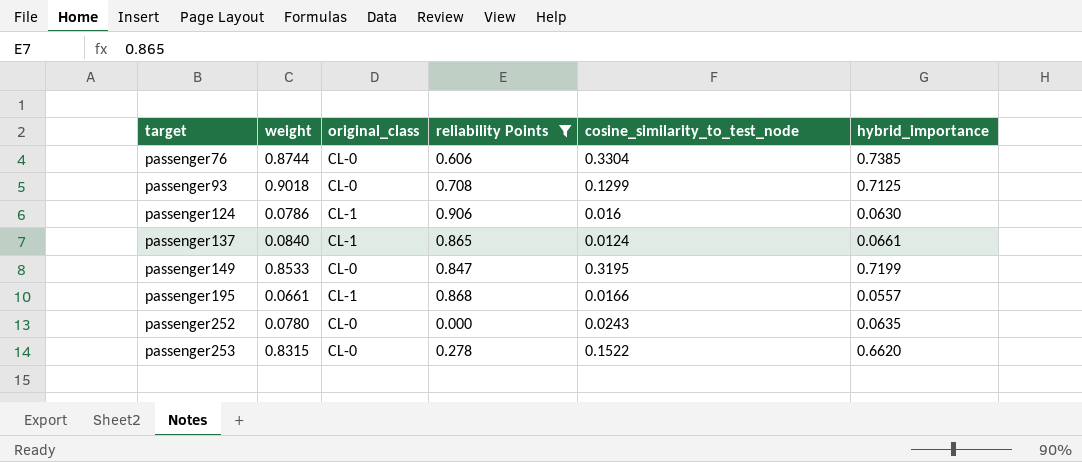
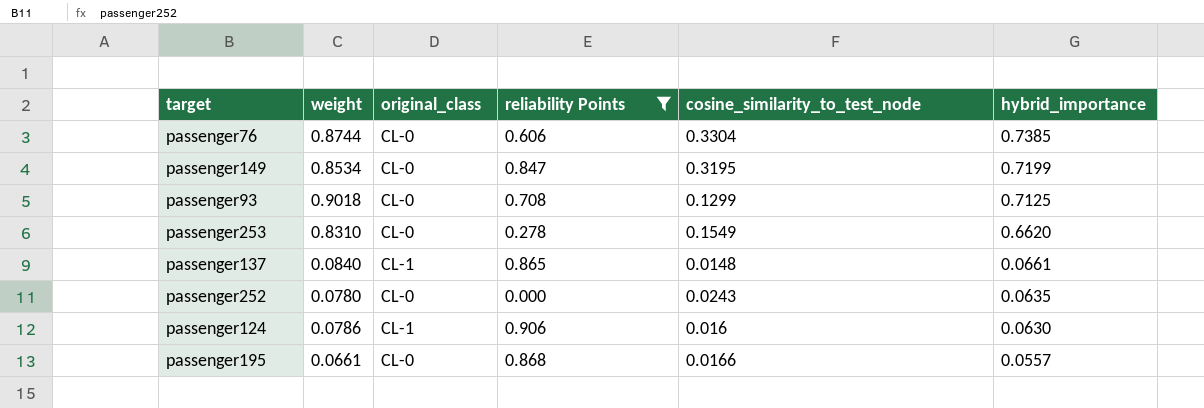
row order: target ascending -> hybrid_importance descending
passenger149 | weight: 0.8533 -> 0.8534
passenger253 | weight: 0.8315 -> 0.8310
passenger253 | cosine_similarity_to_test_node: 0.1522 -> 0.1549
passenger137 | cosine_similarity_to_test_node: 0.0124 -> 0.0148
passenger195 | original_class: CL-1 -> CL-0

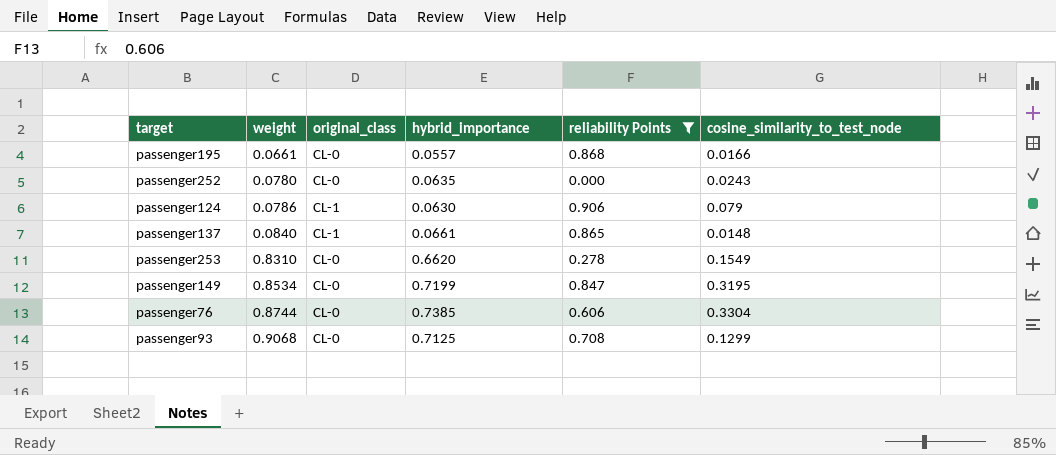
row order: hybrid_importance descending -> weight ascending
column hybrid_importance | position: 6 -> 4
passenger124 | cosine_similarity_to_test_node: 0.016 -> 0.079
passenger93 | weight: 0.9018 -> 0.9068

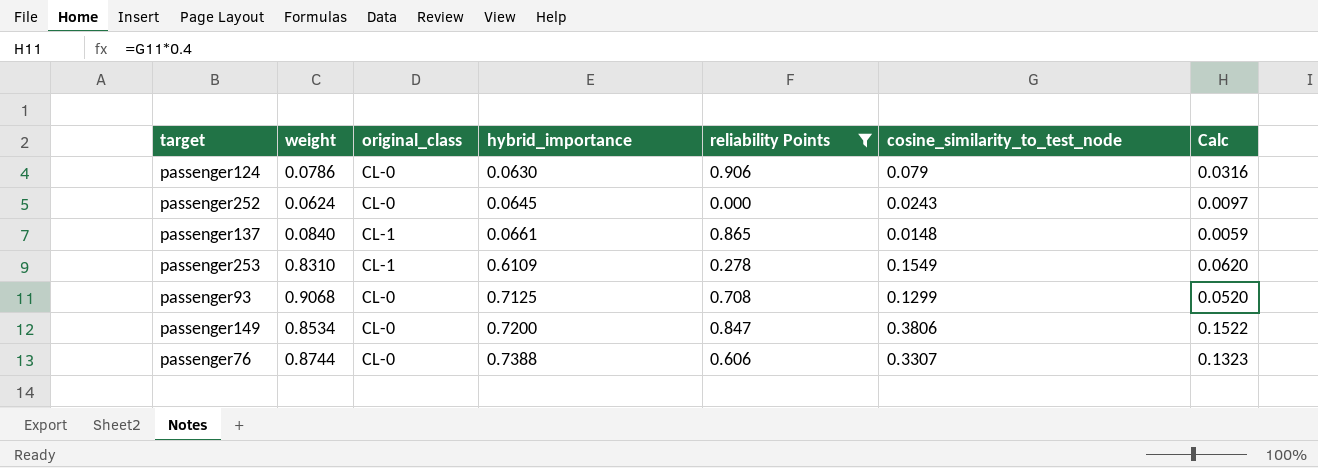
row order: weight ascending -> hybrid_importance ascending
column Calc | formula: none -> [cosine_similarity_to_test_node] * 0.4
row passenger195: 0.0661 | CL-0 | 0.0557 | 0.868 | 0.0166 -> none
passenger124 | original_class: CL-1 -> CL-0
passenger252 | weight: 0.0780 -> 0.0624
passenger252 | hybrid_importance: 0.0635 -> 0.0645
passenger253 | original_class: CL-0 -> CL-1
passenger253 | hybrid_importance: 0.6620 -> 0.6109
passenger149 | hybrid_importance: 0.7199 -> 0.7200
passenger149 | cosine_similarity_to_test_node: 0.3195 -> 0.3806
passenger76 | hybrid_importance: 0.7385 -> 0.7388
passenger76 | cosine_similarity_to_test_node: 0.3304 -> 0.3307

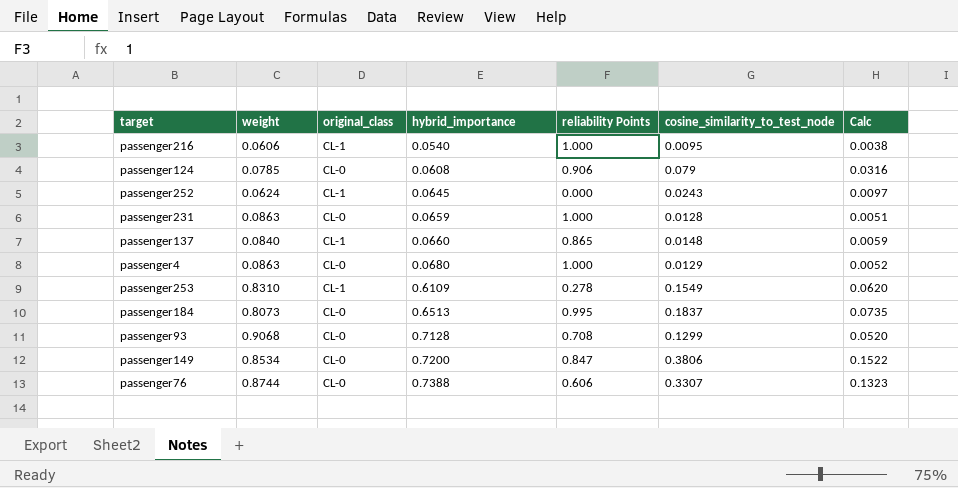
filter: reliability Points <= 0.906 -> none
passenger124 | weight: 0.0786 -> 0.0785
passenger124 | hybrid_importance: 0.0630 -> 0.0608
passenger252 | original_class: CL-0 -> CL-1
passenger137 | hybrid_importance: 0.0661 -> 0.0660
passenger93 | hybrid_importance: 0.7125 -> 0.7128

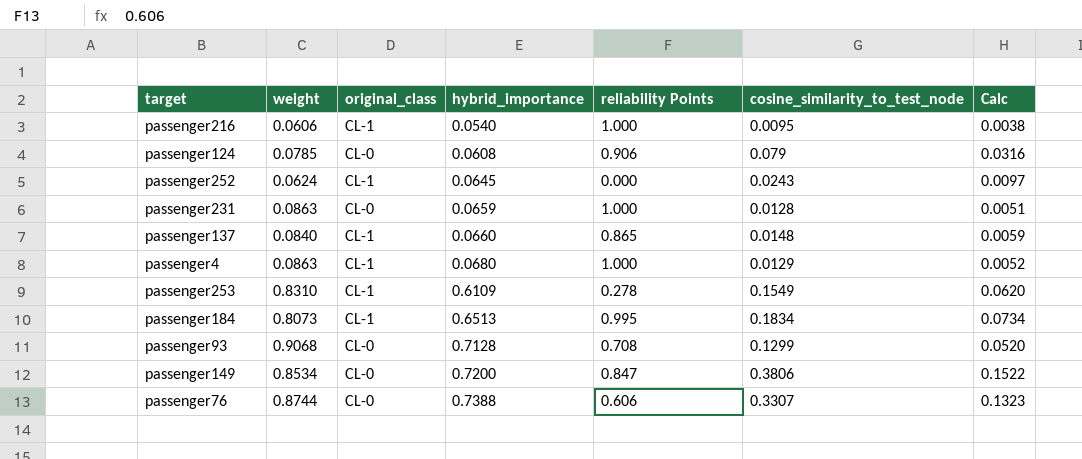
passenger4 | original_class: CL-0 -> CL-1
passenger184 | original_class: CL-0 -> CL-1
passenger184 | cosine_similarity_to_test_node: 0.1837 -> 0.1834
passenger184 | Calc: 0.0735 -> 0.0734

